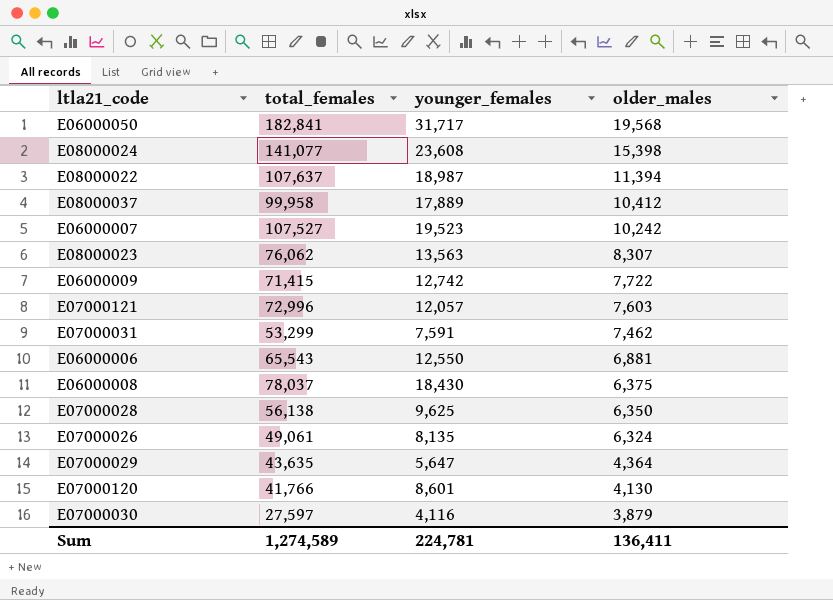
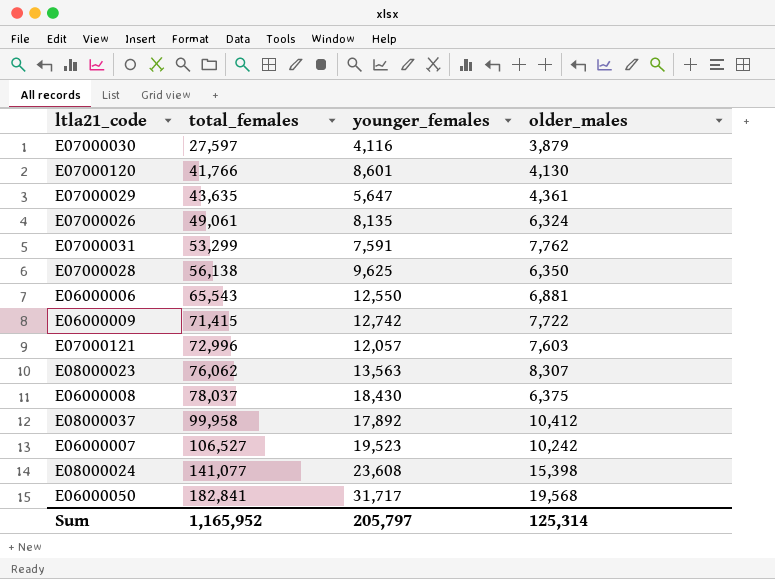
row order: older_males descending -> total_females ascending
row E08000022: 107,637 | 18,987 | 11,394 -> none
E07000029 | older_males: 4,364 -> 4,361
E07000031 | older_males: 7,462 -> 7,762
E08000037 | younger_females: 17,889 -> 17,892
E06000007 | total_females: 107,527 -> 106,527
Sum | total_females: 1,274,589 -> 1,165,952
Sum | younger_females: 224,781 -> 205,797
Sum | older_males: 136,411 -> 125,314

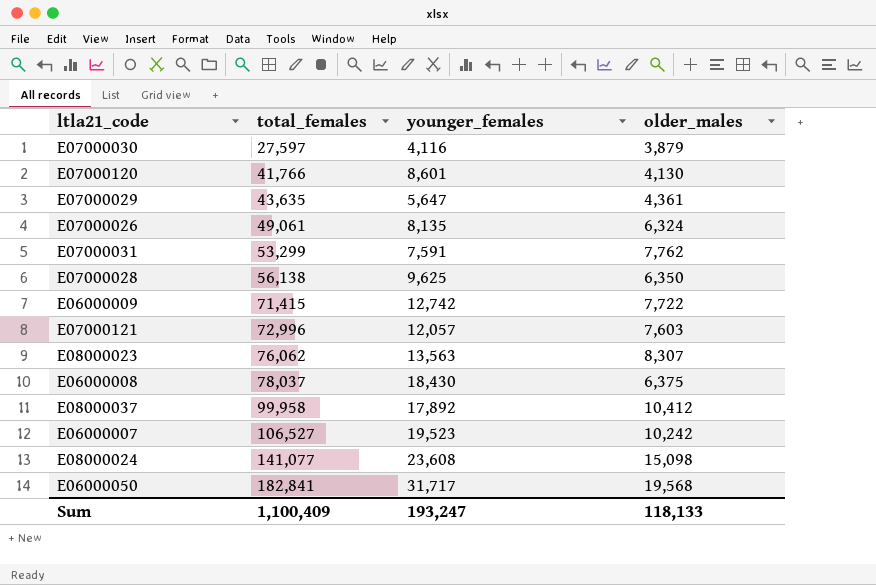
row E06000006: 65,543 | 12,550 | 6,881 -> none
E08000024 | older_males: 15,398 -> 15,098
Sum | total_females: 1,165,952 -> 1,100,409
Sum | younger_females: 205,797 -> 193,247
Sum | older_males: 125,314 -> 118,133

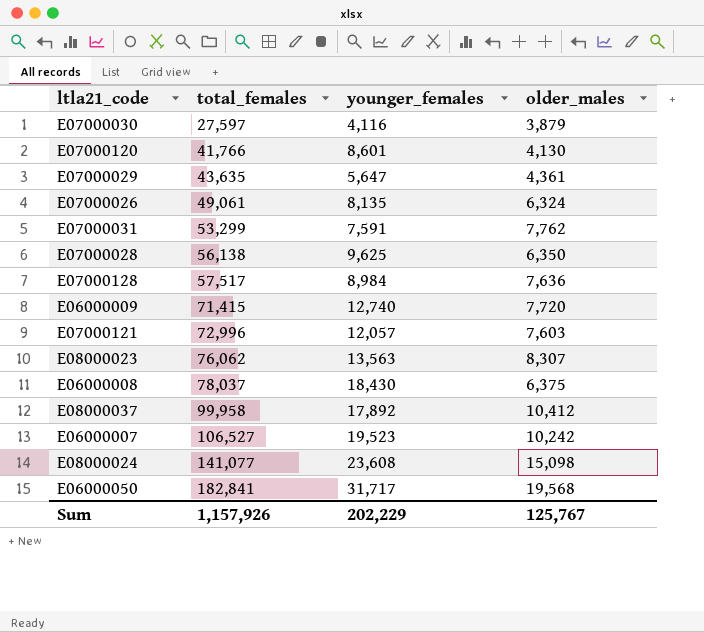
row E07000128: none -> 57,517 | 8,984 | 7,636
E06000009 | younger_females: 12,742 -> 12,740
E06000009 | older_males: 7,722 -> 7,720
Sum | total_females: 1,100,409 -> 1,157,926
Sum | younger_females: 193,247 -> 202,229
Sum | older_males: 118,133 -> 125,767

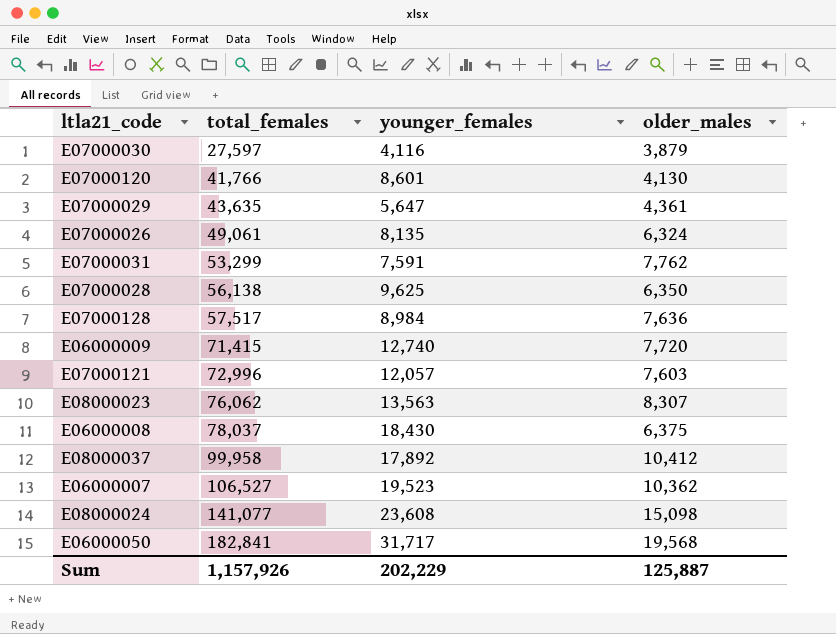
E06000007 | older_males: 10,242 -> 10,362
Sum | older_males: 125,767 -> 125,887

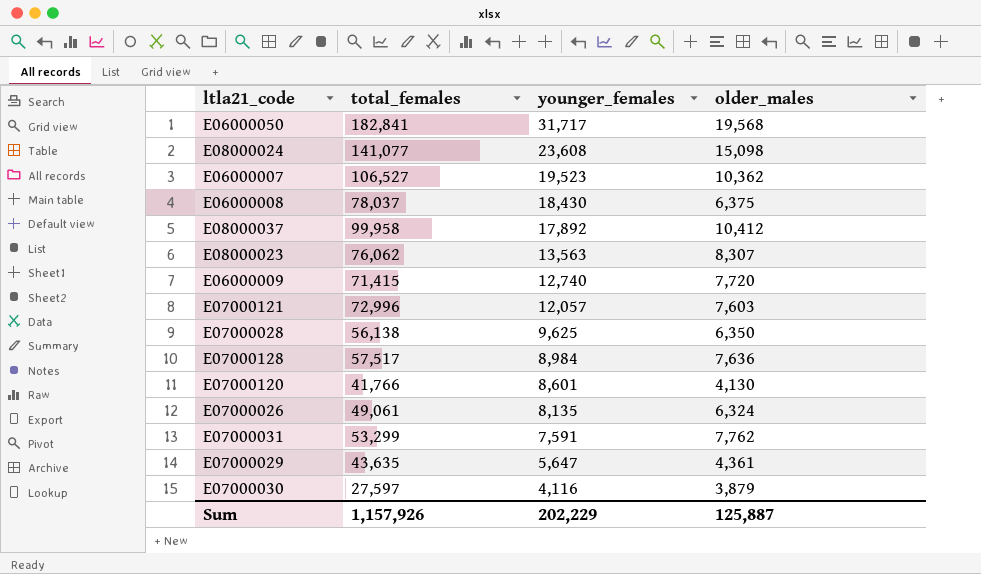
row order: total_females ascending -> younger_females descending

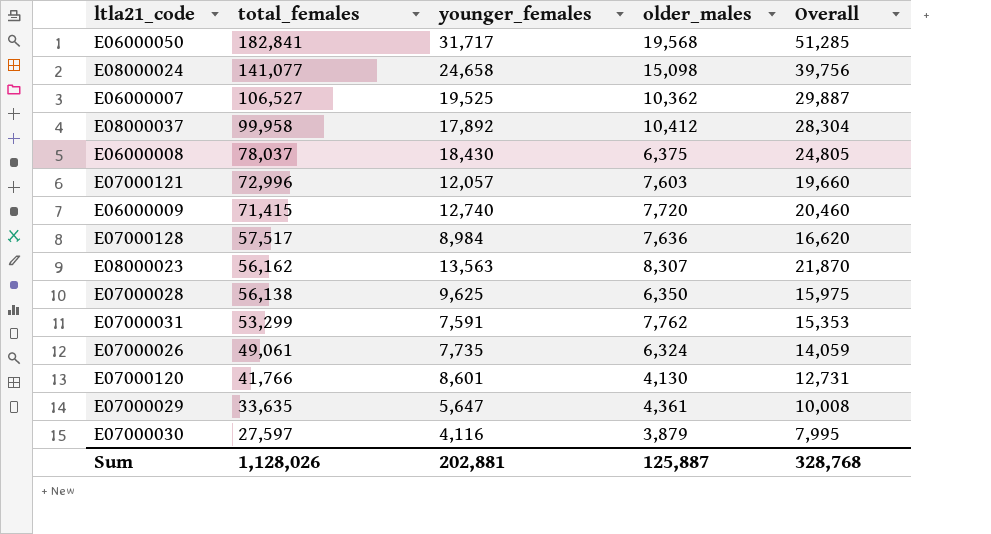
row order: younger_females descending -> total_females descending
column Overall | formula: none -> [younger_females] + [older_males]
E08000024 | younger_females: 23,608 -> 24,658
E06000007 | younger_females: 19,523 -> 19,525
E08000023 | total_females: 76,062 -> 56,162
E07000026 | younger_females: 8,135 -> 7,735
E07000029 | total_females: 43,635 -> 33,635
Sum | total_females: 1,157,926 -> 1,128,026
Sum | younger_females: 202,229 -> 202,881

